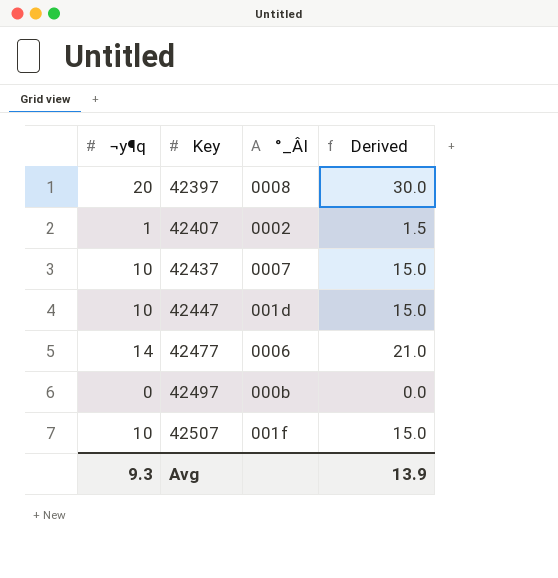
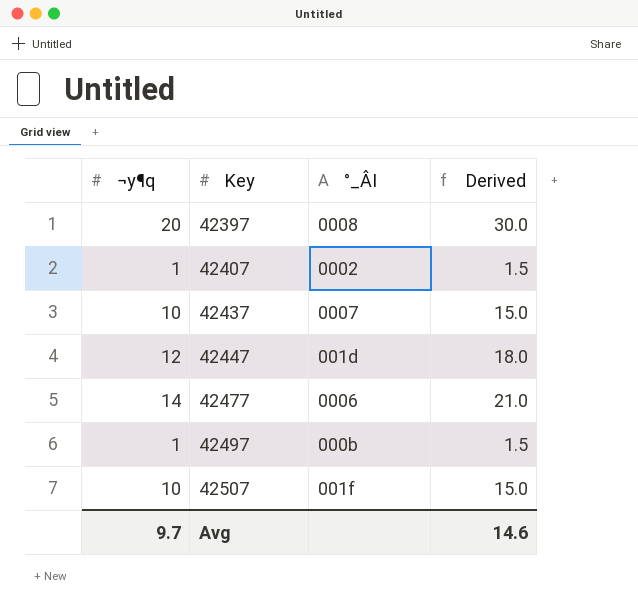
42447 | ¬y¶q: 10 -> 12
42447 | Derived: 15.0 -> 18.0
42497 | ¬y¶q: 0 -> 1
42497 | Derived: 0.0 -> 1.5
Avg | ¬y¶q: 9.3 -> 9.7
Avg | Derived: 13.9 -> 14.6

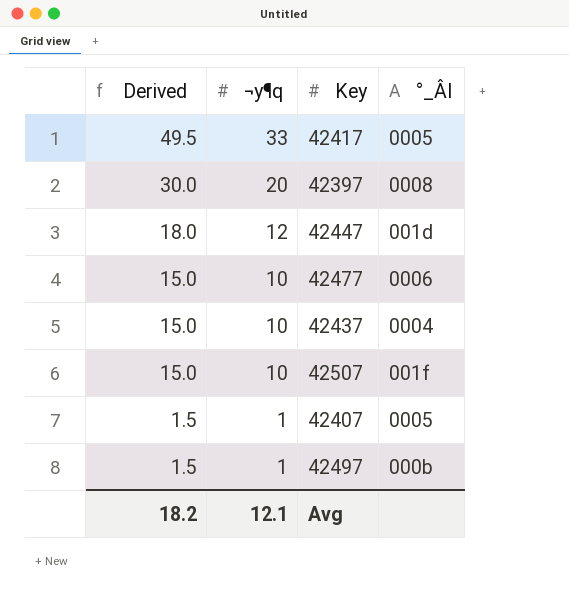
row order: Key ascending -> Derived descending
column Derived | position: 4 -> 1
row 42417: none -> 49.5 | 33 | 0005
42477 | Derived: 21.0 -> 15.0
42477 | ¬y¶q: 14 -> 10
42437 | °_ÂI: 0007 -> 0004
42407 | °_ÂI: 0002 -> 0005
Avg | Derived: 14.6 -> 18.2
Avg | ¬y¶q: 9.7 -> 12.1

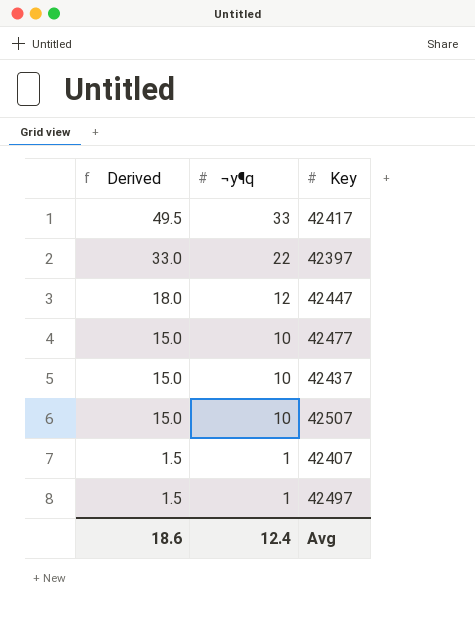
column °_ÂI | position: 4 -> none
42397 | Derived: 30.0 -> 33.0
42397 | ¬y¶q: 20 -> 22
Avg | Derived: 18.2 -> 18.6
Avg | ¬y¶q: 12.1 -> 12.4

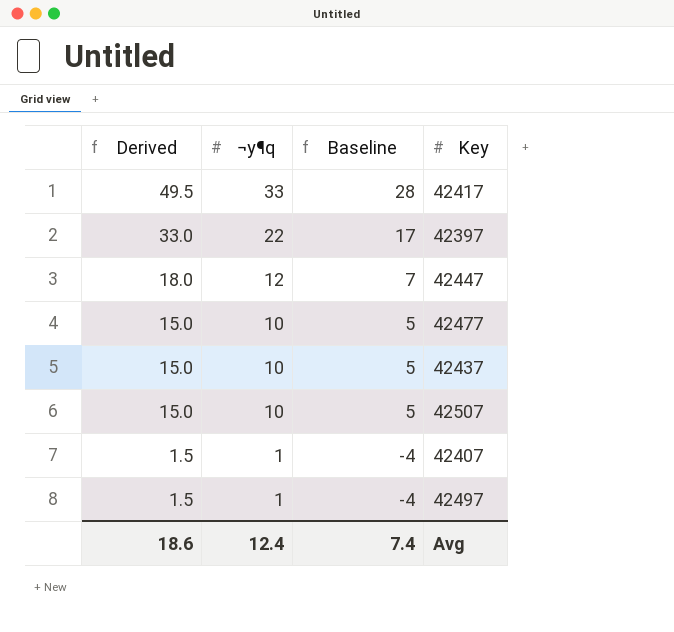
column Baseline | formula: none -> [¬y¶q] - 5

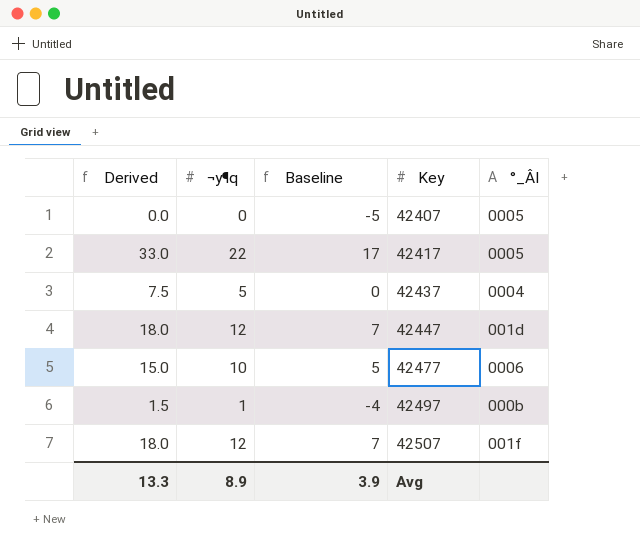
row order: Derived descending -> Key ascending
column °_ÂI | position: none -> 5
row 42397: 33.0 | 22 | 17 -> none
42407 | Derived: 1.5 -> 0.0
42407 | ¬y¶q: 1 -> 0
42407 | Baseline: -4 -> -5
42417 | Derived: 49.5 -> 33.0
42417 | ¬y¶q: 33 -> 22
42417 | Baseline: 28 -> 17
42437 | Derived: 15.0 -> 7.5
42437 | ¬y¶q: 10 -> 5
42437 | Baseline: 5 -> 0
42507 | Derived: 15.0 -> 18.0
42507 | ¬y¶q: 10 -> 12
42507 | Baseline: 5 -> 7
Avg | Derived: 18.6 -> 13.3
Avg | ¬y¶q: 12.4 -> 8.9
Avg | Baseline: 7.4 -> 3.9

